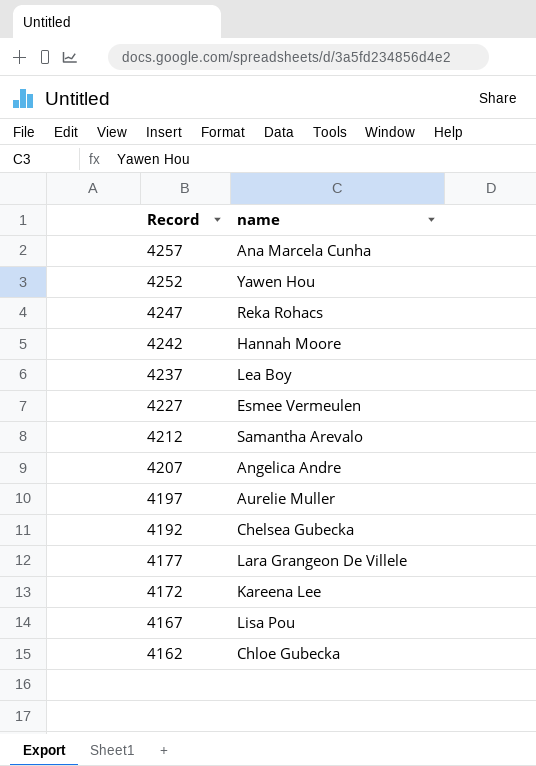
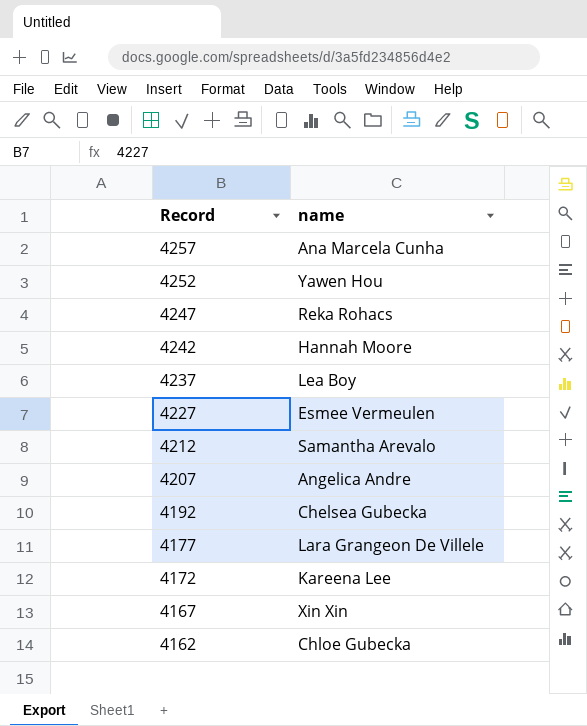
row 4197: Aurelie Muller -> none
4167 | name: Lisa Pou -> Xin Xin

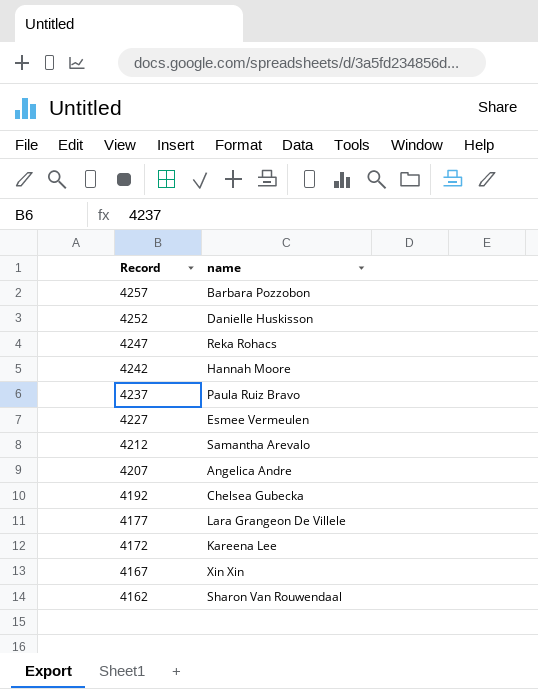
4257 | name: Ana Marcela Cunha -> Barbara Pozzobon
4252 | name: Yawen Hou -> Danielle Huskisson
4237 | name: Lea Boy -> Paula Ruiz Bravo
4162 | name: Chloe Gubecka -> Sharon Van Rouwendaal

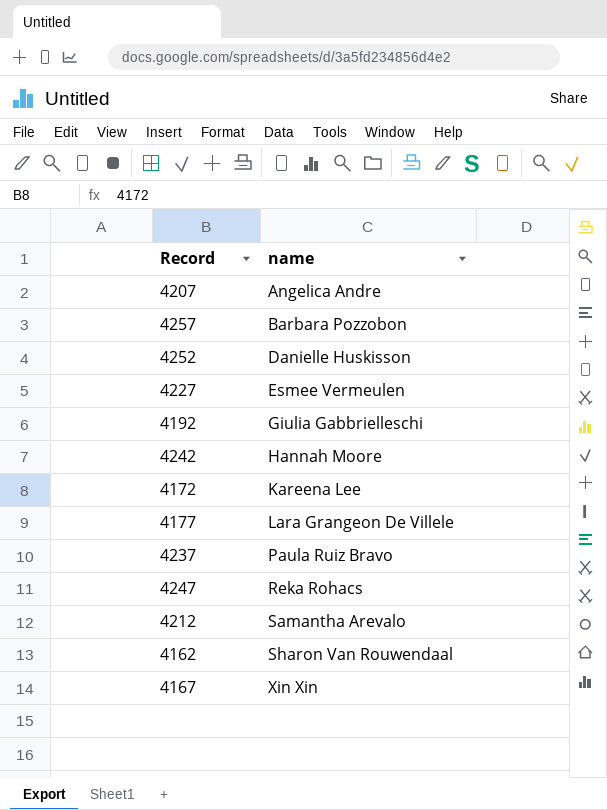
row order: Record descending -> name ascending
4192 | name: Chelsea Gubecka -> Giulia Gabbrielleschi

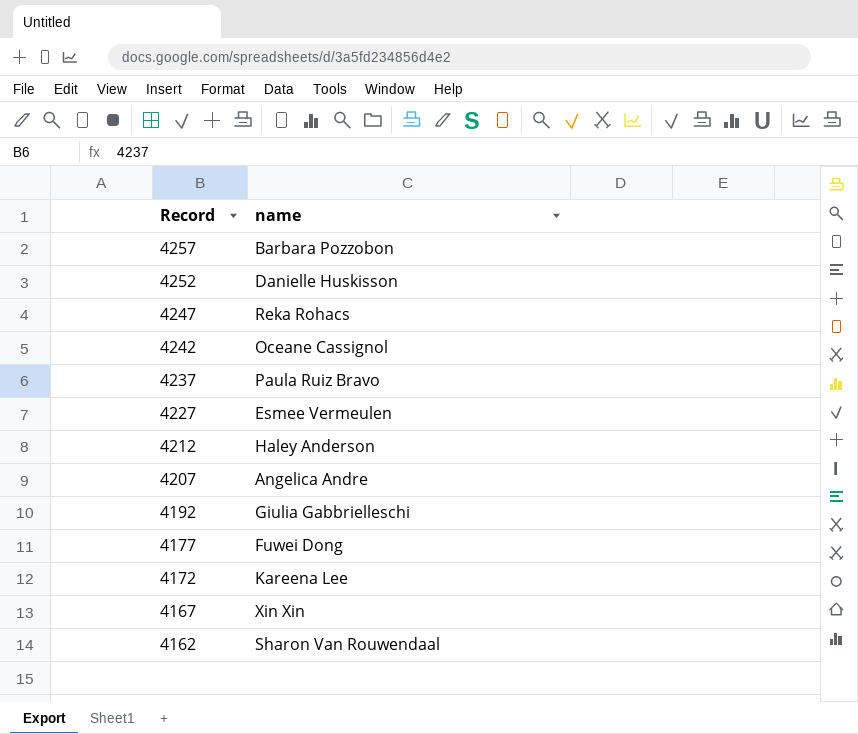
row order: name ascending -> Record descending
4242 | name: Hannah Moore -> Oceane Cassignol
4212 | name: Samantha Arevalo -> Haley Anderson
4177 | name: Lara Grangeon De Villele -> Fuwei Dong

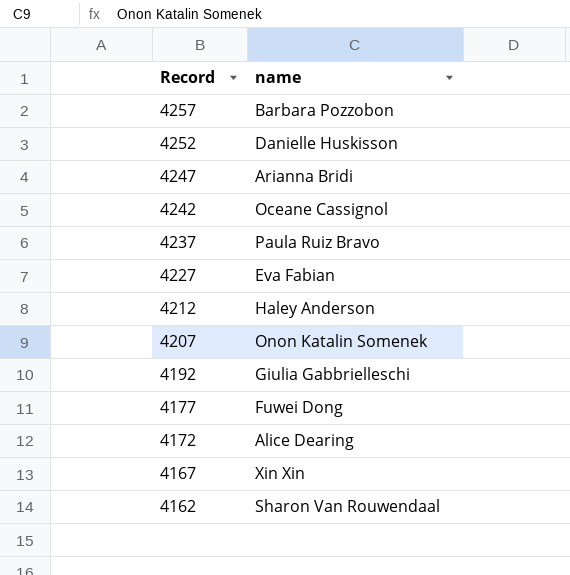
4247 | name: Reka Rohacs -> Arianna Bridi
4227 | name: Esmee Vermeulen -> Eva Fabian
4207 | name: Angelica Andre -> Onon Katalin Somenek
4172 | name: Kareena Lee -> Alice Dearing

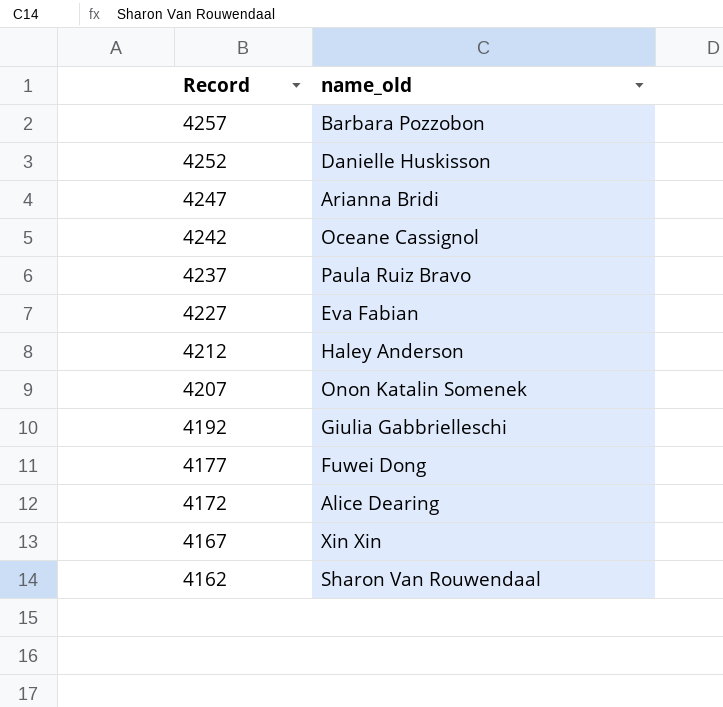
column name: name -> name_old

